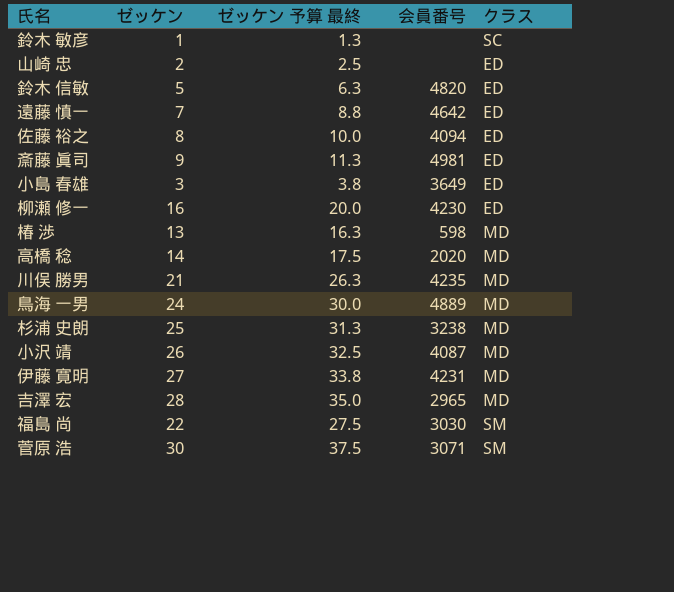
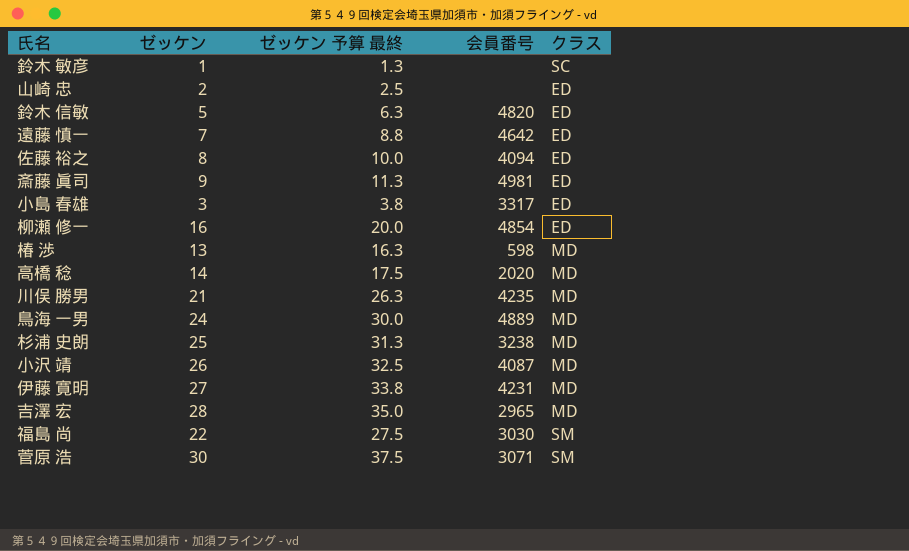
小島 春雄 | 会員番号: 3649 -> 3317
柳瀬 修一 | 会員番号: 4230 -> 4854

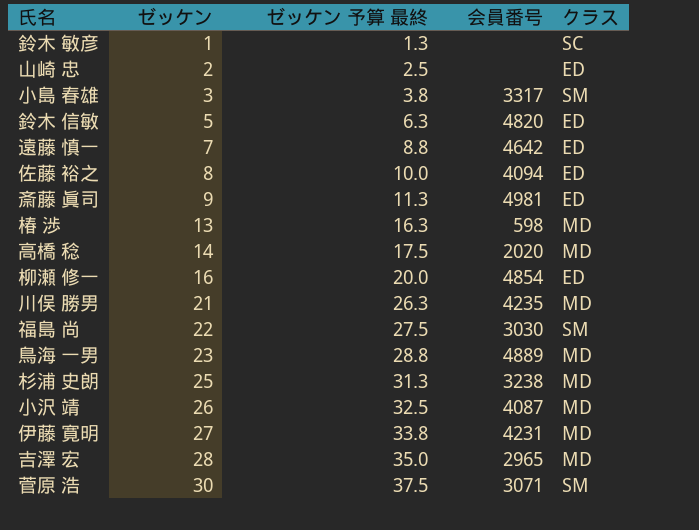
row order: none -> ゼッケン ascending
小島 春雄 | クラス: ED -> SM
鳥海 一男 | ゼッケン: 24 -> 23
鳥海 一男 | ゼッケン 予算 最終: 30.0 -> 28.8

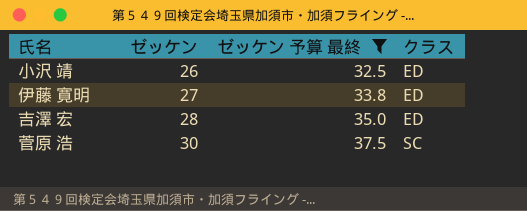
filter: none -> ゼッケン 予算 最終 >= 32.5
column 会員番号 | position: 4 -> none
小沢 靖 | クラス: MD -> ED
伊藤 寛明 | クラス: MD -> ED
吉澤 宏 | クラス: MD -> ED
菅原 浩 | クラス: SM -> SC

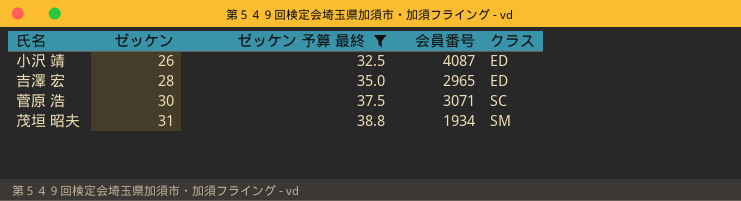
column 会員番号 | position: none -> 4
row 伊藤 寛明: 27 | 33.8 | ED -> none
row 茂垣 昭夫: none -> 31 | 38.8 | 1934 | SM

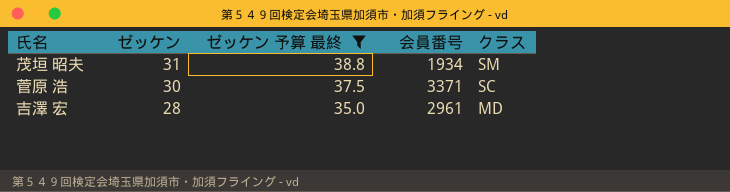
row order: ゼッケン ascending -> ゼッケン descending
row 小沢 靖: 26 | 32.5 | 4087 | ED -> none
菅原 浩 | 会員番号: 3071 -> 3371
吉澤 宏 | 会員番号: 2965 -> 2961
吉澤 宏 | クラス: ED -> MD

